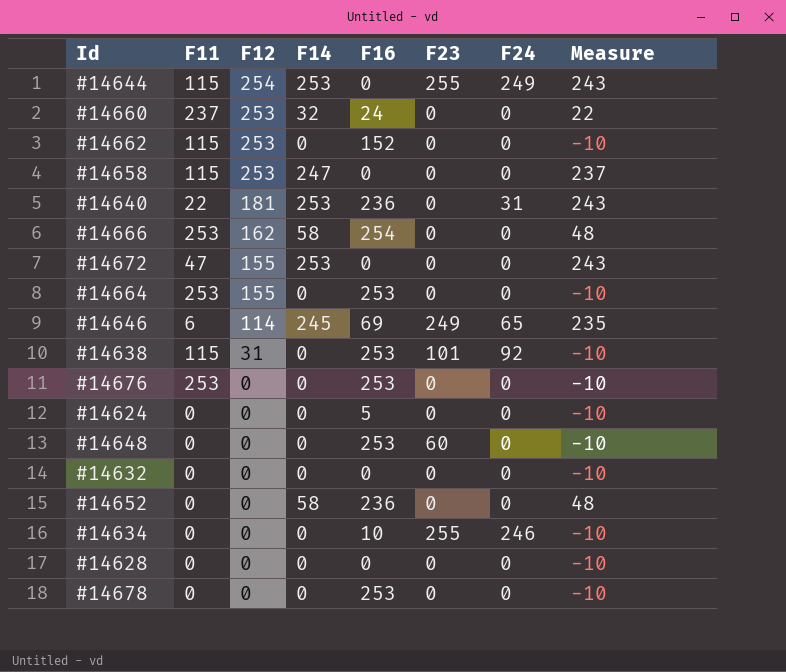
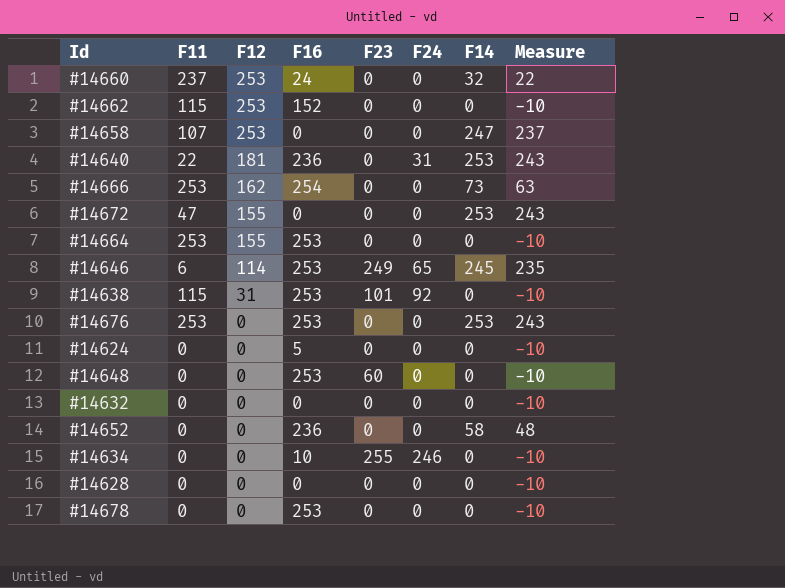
column F14 | position: 4 -> 7
row #14644: 115 | 254 | 253 | 0 | 255 | 249 | 243 -> none
#14658 | F11: 115 -> 107
#14666 | F14: 58 -> 73
#14666 | Measure: 48 -> 63
#14646 | F16: 69 -> 253
#14676 | F14: 0 -> 253
#14676 | Measure: -10 -> 243

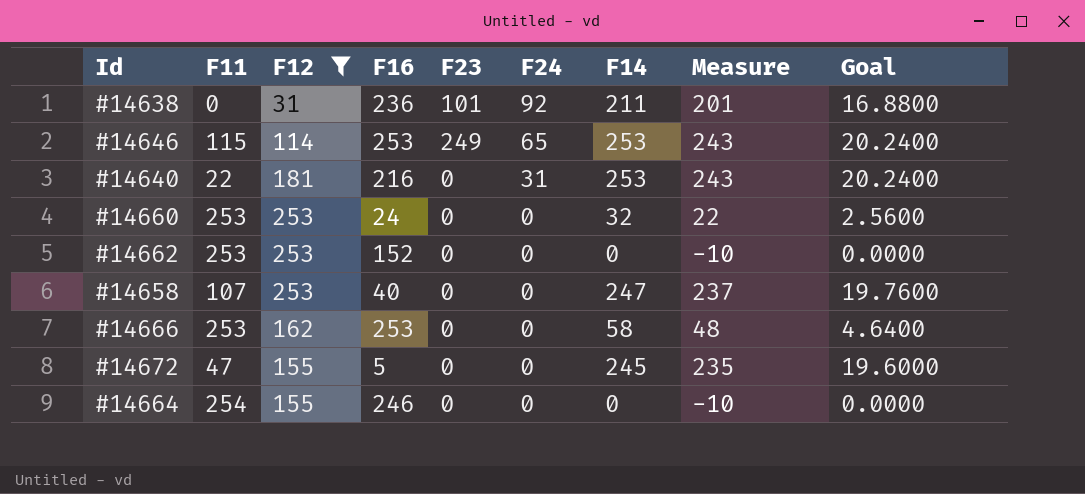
filter: none -> F12 != 0
row order: F12 descending -> F24 descending
column Goal | formula: none -> [F14] * 0.08
#14638 | F11: 115 -> 0
#14638 | F16: 253 -> 236
#14638 | F14: 0 -> 211
#14638 | Measure: -10 -> 201
#14646 | F11: 6 -> 115
#14646 | F14: 245 -> 253
#14646 | Measure: 235 -> 243
#14640 | F16: 236 -> 216
#14660 | F11: 237 -> 253
#14662 | F11: 115 -> 253
#14658 | F16: 0 -> 40
#14666 | F16: 254 -> 253
#14666 | F14: 73 -> 58
#14666 | Measure: 63 -> 48
#14672 | F16: 0 -> 5
#14672 | F14: 253 -> 245
#14672 | Measure: 243 -> 235
#14664 | F11: 253 -> 254
#14664 | F16: 253 -> 246

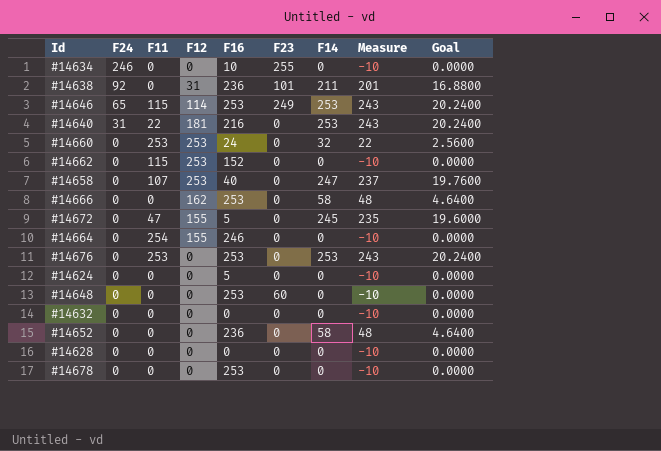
filter: F12 != 0 -> none
column F24 | position: 6 -> 2
#14662 | F11: 253 -> 115
#14666 | F11: 253 -> 0

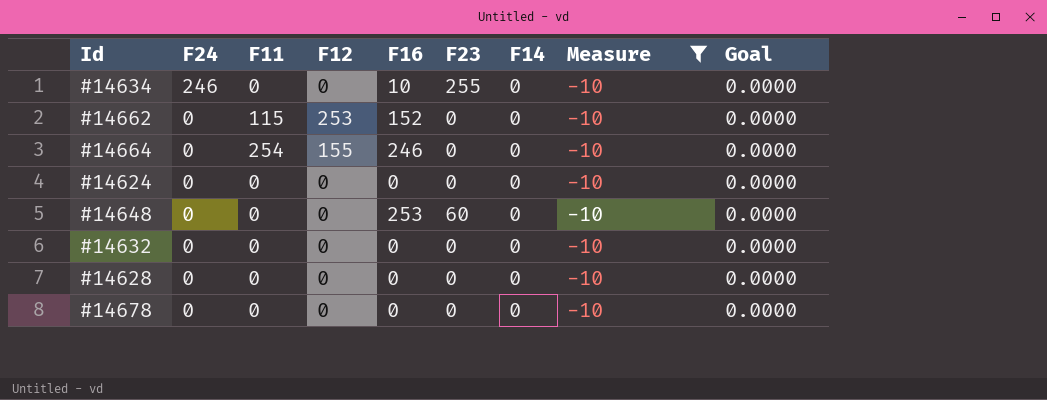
filter: none -> Measure = -10
#14624 | F16: 5 -> 0
#14678 | F16: 253 -> 0

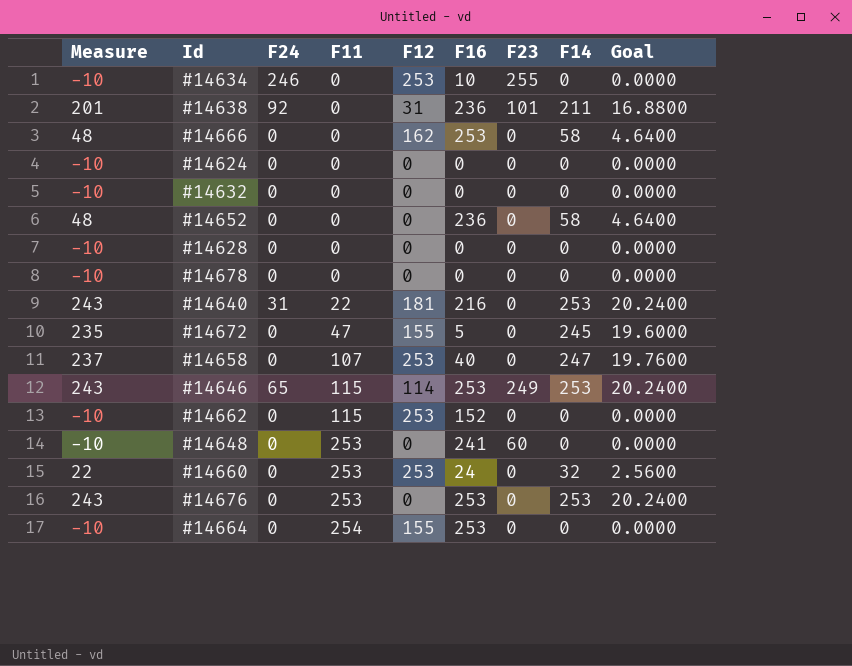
filter: Measure = -10 -> none
row order: F24 descending -> F11 ascending
column Measure | position: 8 -> 1
#14634 | F12: 0 -> 253
#14648 | F11: 0 -> 253
#14648 | F16: 253 -> 241
#14664 | F16: 246 -> 253

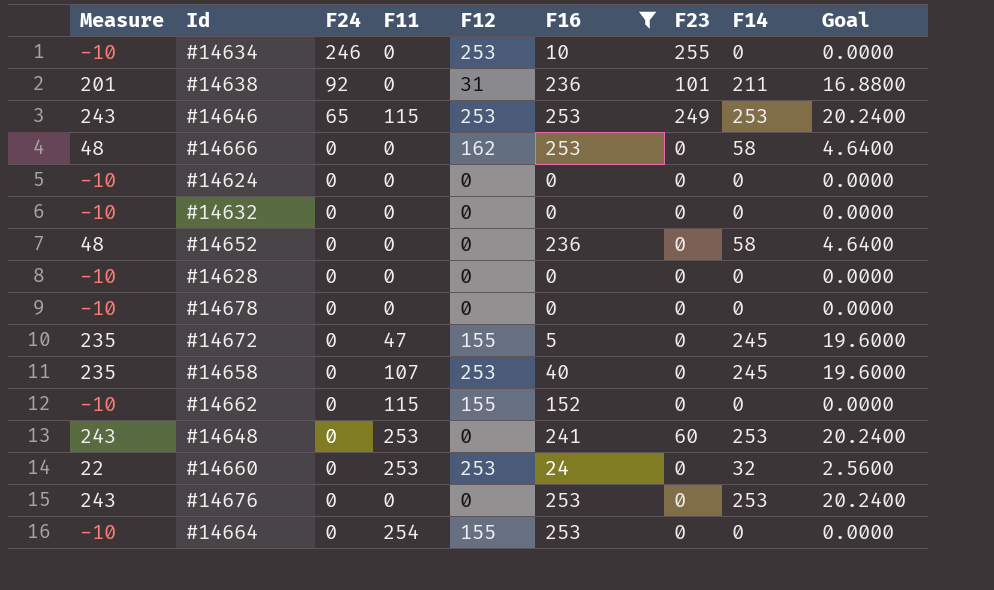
filter: none -> F16 != 216
row order: F11 ascending -> F24 descending
#14646 | F12: 114 -> 253
#14658 | Measure: 237 -> 235
#14658 | F14: 247 -> 245
#14658 | Goal: 19.7600 -> 19.6000
#14662 | F12: 253 -> 155
#14648 | Measure: -10 -> 243
#14648 | F14: 0 -> 253
#14648 | Goal: 0.0000 -> 20.2400
#14676 | F11: 253 -> 0

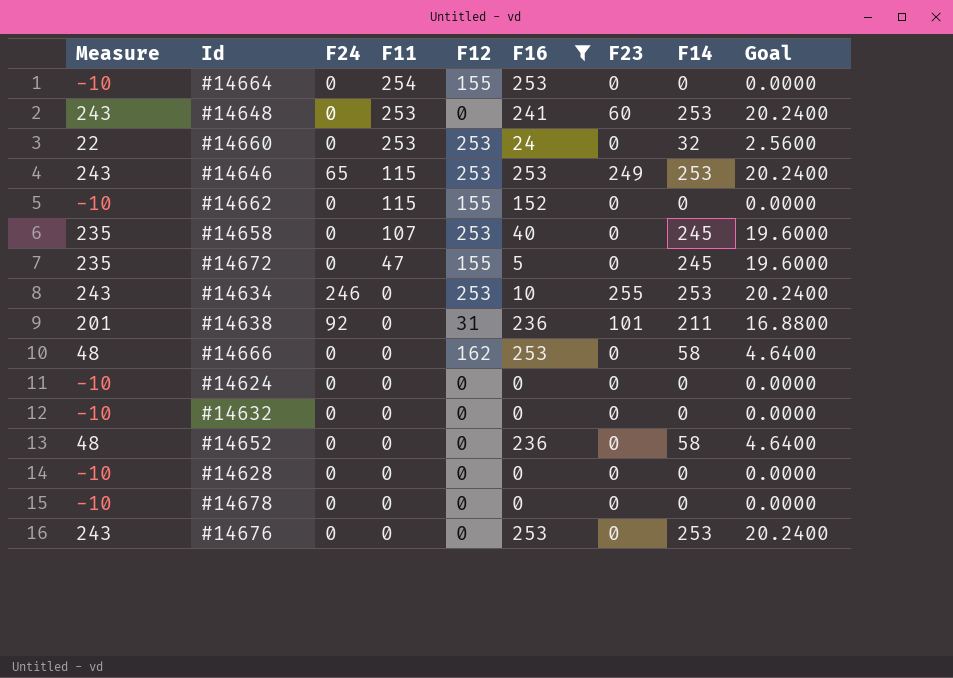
row order: F24 descending -> F11 descending
#14634 | Measure: -10 -> 243
#14634 | F14: 0 -> 253
#14634 | Goal: 0.0000 -> 20.2400

